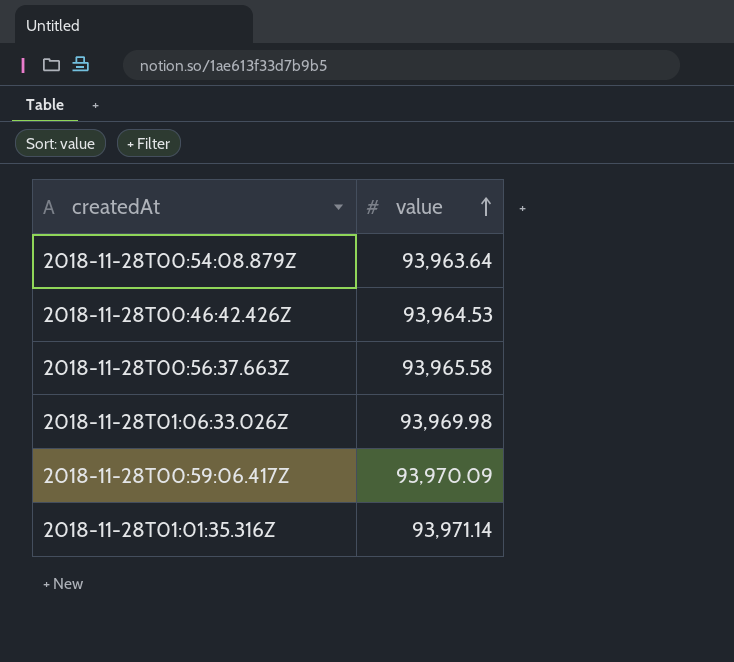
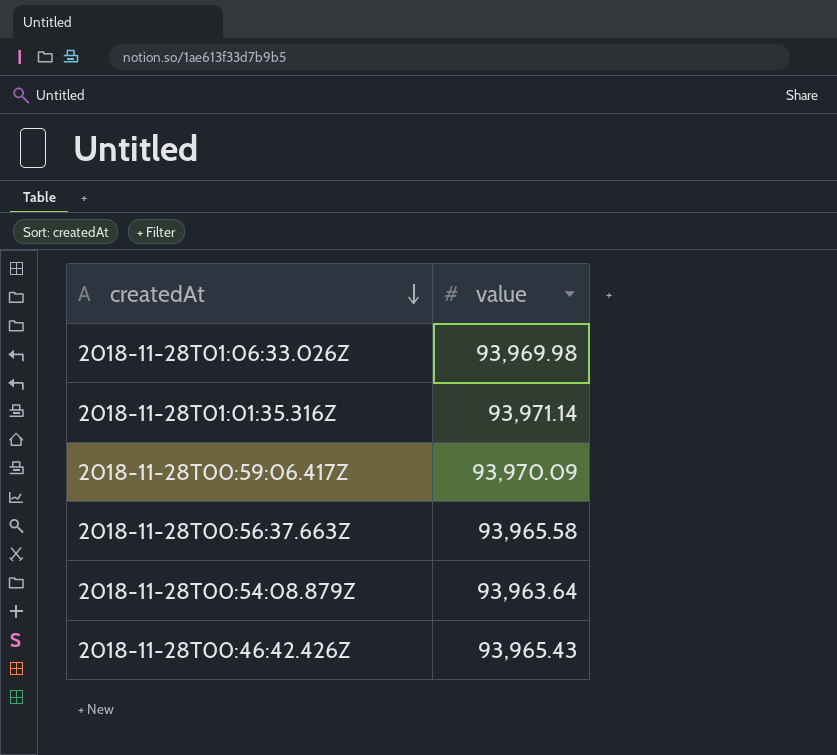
row order: value ascending -> createdAt descending
2018-11-28T00:46:42.426Z | value: 93,964.53 -> 93,965.43

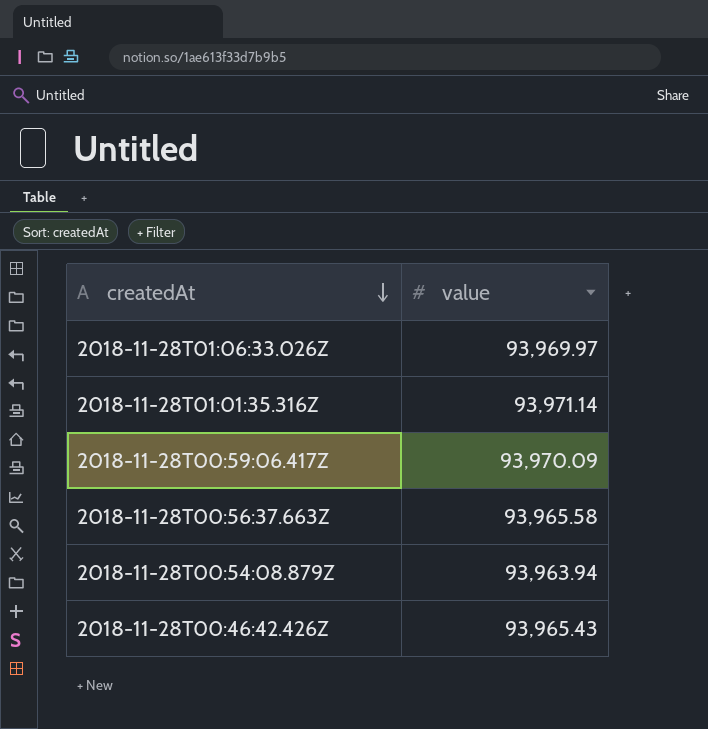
2018-11-28T01:06:33.026Z | value: 93,969.98 -> 93,969.97
2018-11-28T00:54:08.879Z | value: 93,963.64 -> 93,963.94

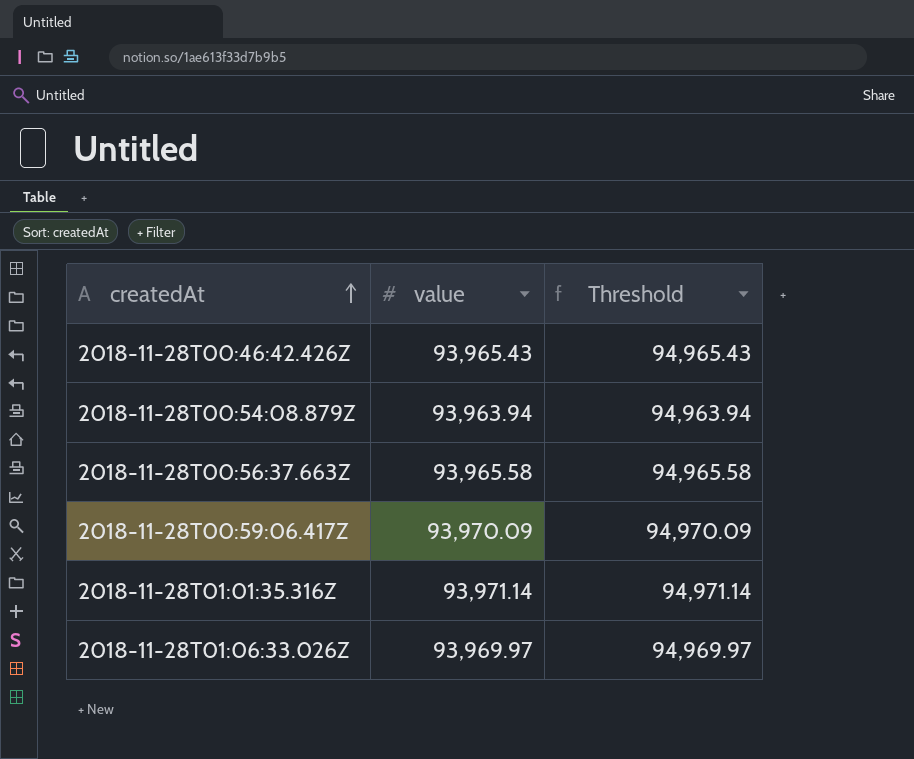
row order: createdAt descending -> createdAt ascending
column Threshold | formula: none -> [value] + 1000

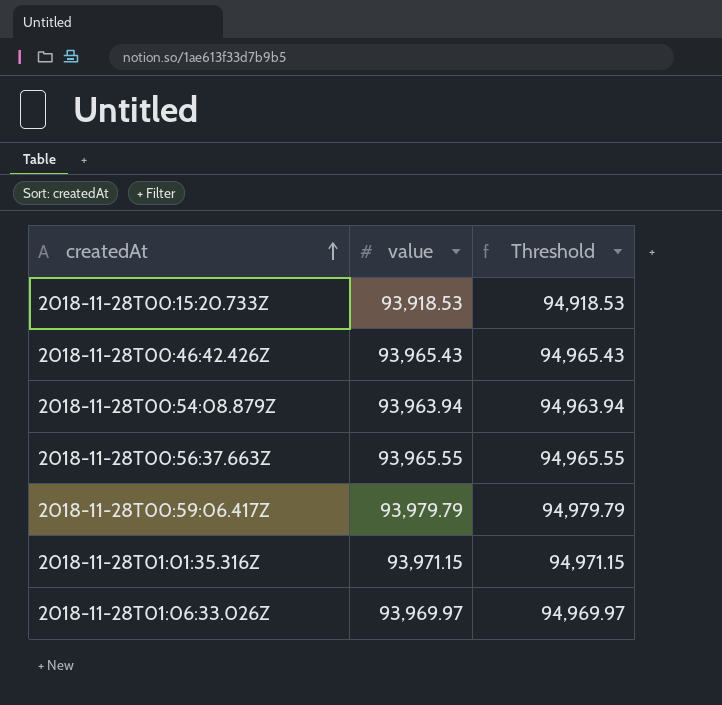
row 2018-11-28T00:15:20.733Z: none -> 93,918.53 | 94,918.53
2018-11-28T00:56:37.663Z | value: 93,965.58 -> 93,965.55
2018-11-28T00:56:37.663Z | Threshold: 94,965.58 -> 94,965.55
2018-11-28T00:59:06.417Z | value: 93,970.09 -> 93,979.79
2018-11-28T00:59:06.417Z | Threshold: 94,970.09 -> 94,979.79
2018-11-28T01:01:35.316Z | value: 93,971.14 -> 93,971.15
2018-11-28T01:01:35.316Z | Threshold: 94,971.14 -> 94,971.15

